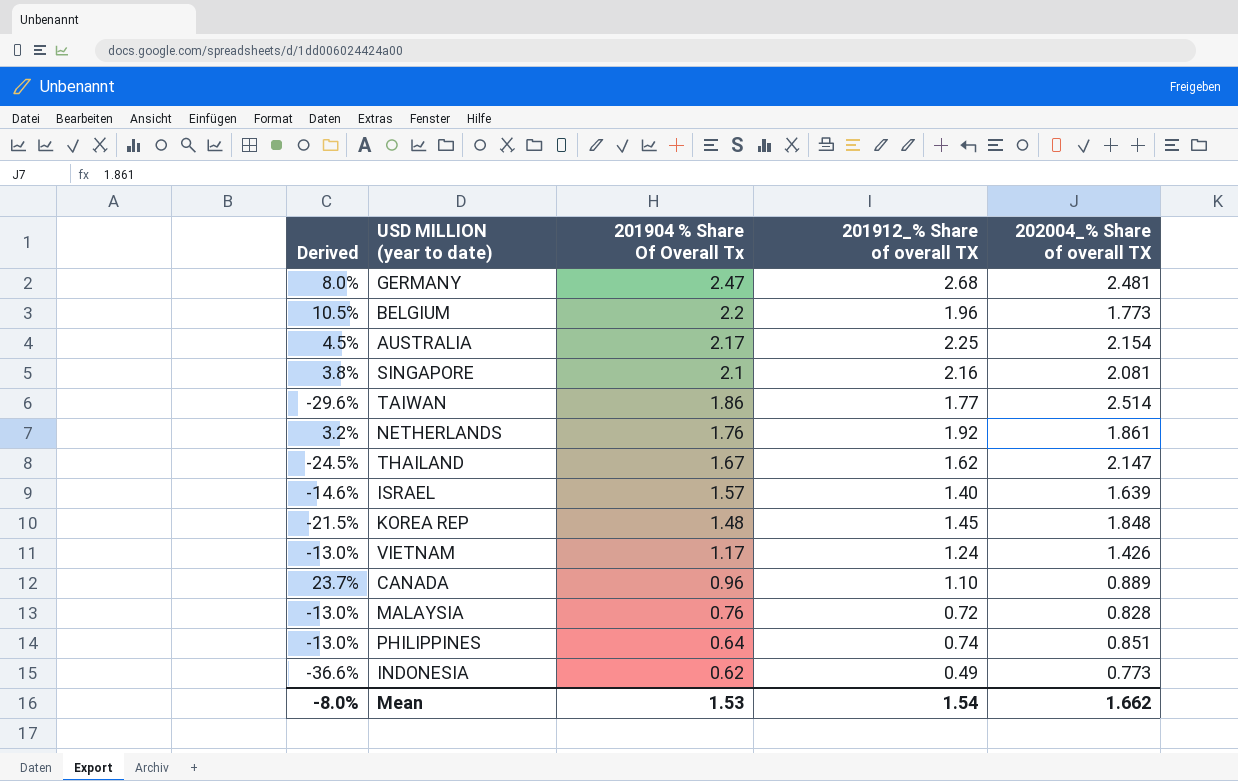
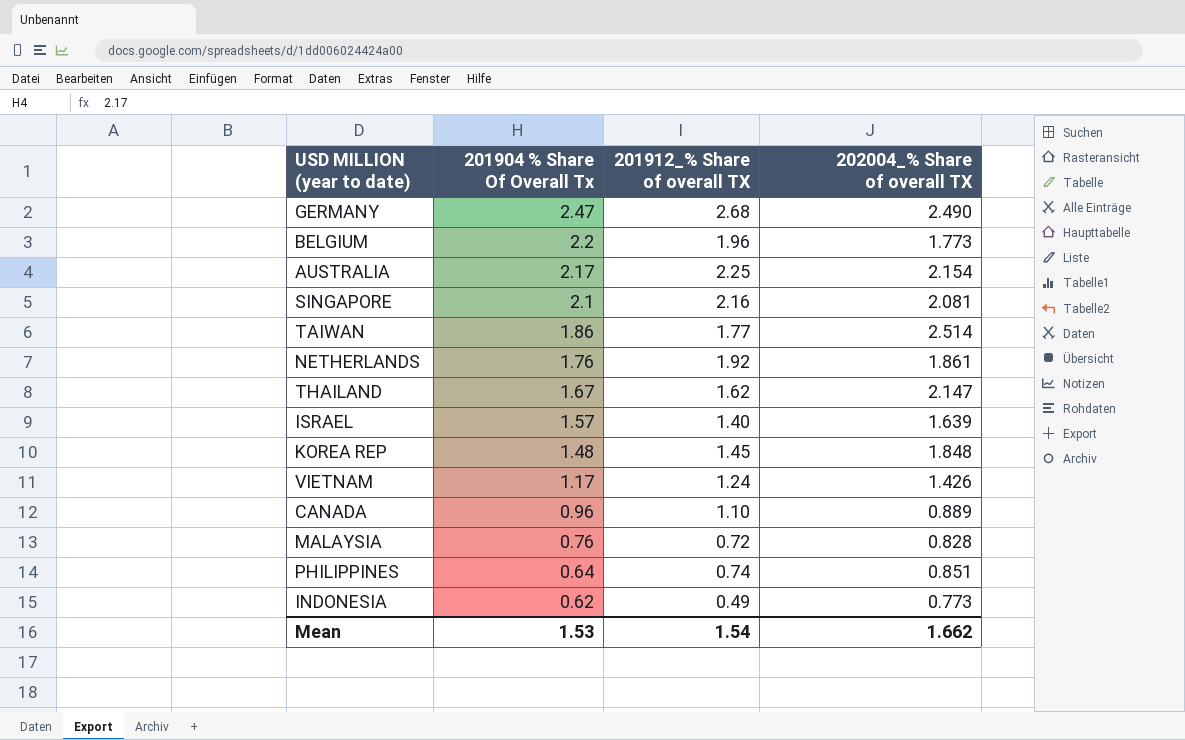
column Derived | formula: ([201912_% Share of overall TX] - [202004_% Share of overall TX]) / [202004_% Share of overall TX] -> none
GERMANY | 202004_% Share of overall TX: 2.481 -> 2.490

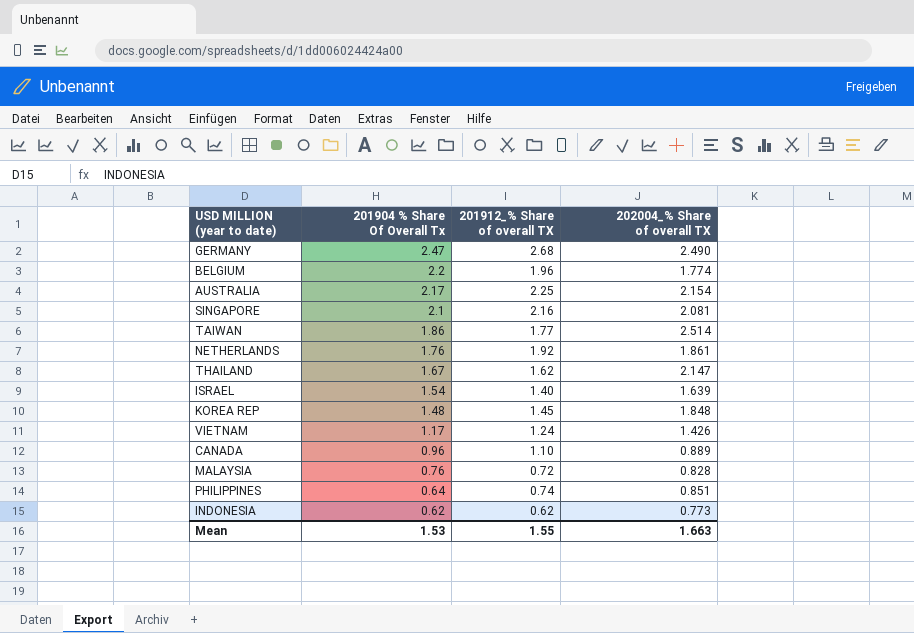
BELGIUM | 202004_% Share of overall TX: 1.773 -> 1.774
ISRAEL | 201904 % Share Of Overall Tx: 1.57 -> 1.54
INDONESIA | 201912_% Share of overall TX: 0.49 -> 0.62
Mean | 201912_% Share of overall TX: 1.54 -> 1.55
Mean | 202004_% Share of overall TX: 1.662 -> 1.663

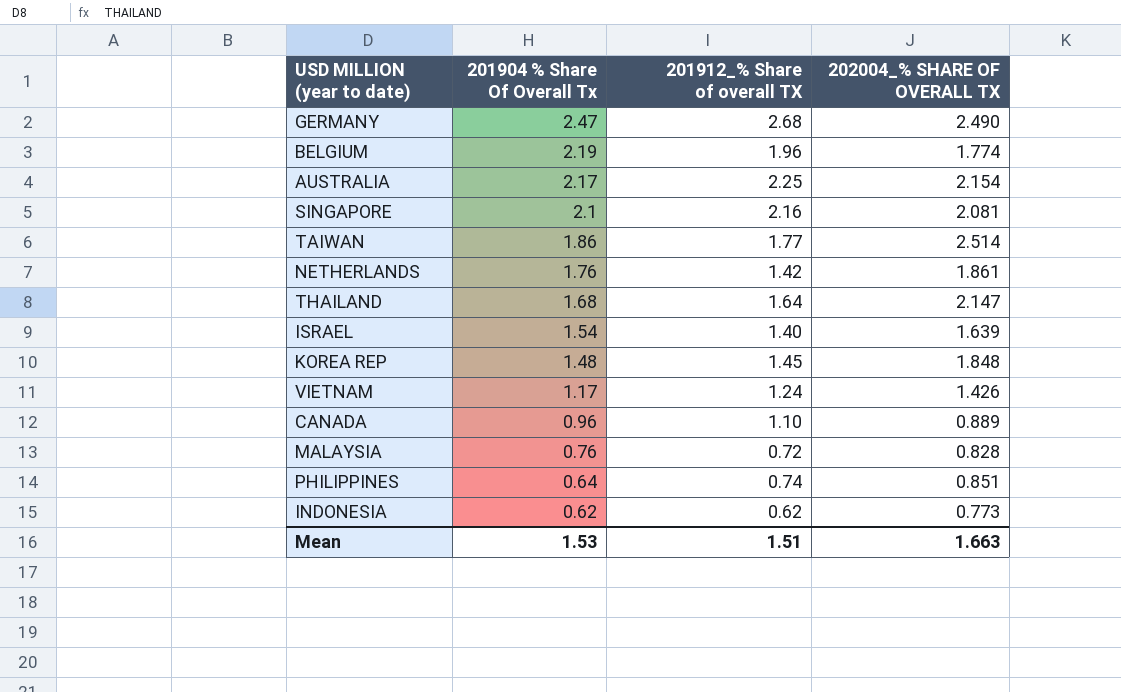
column name: 202004_% Share of overall TX -> 202004_% SHARE OF OVERALL TX
BELGIUM | 201904 % Share Of Overall Tx: 2.2 -> 2.19
NETHERLANDS | 201912_% Share of overall TX: 1.92 -> 1.42
THAILAND | 201904 % Share Of Overall Tx: 1.67 -> 1.68
THAILAND | 201912_% Share of overall TX: 1.62 -> 1.64
Mean | 201912_% Share of overall TX: 1.55 -> 1.51

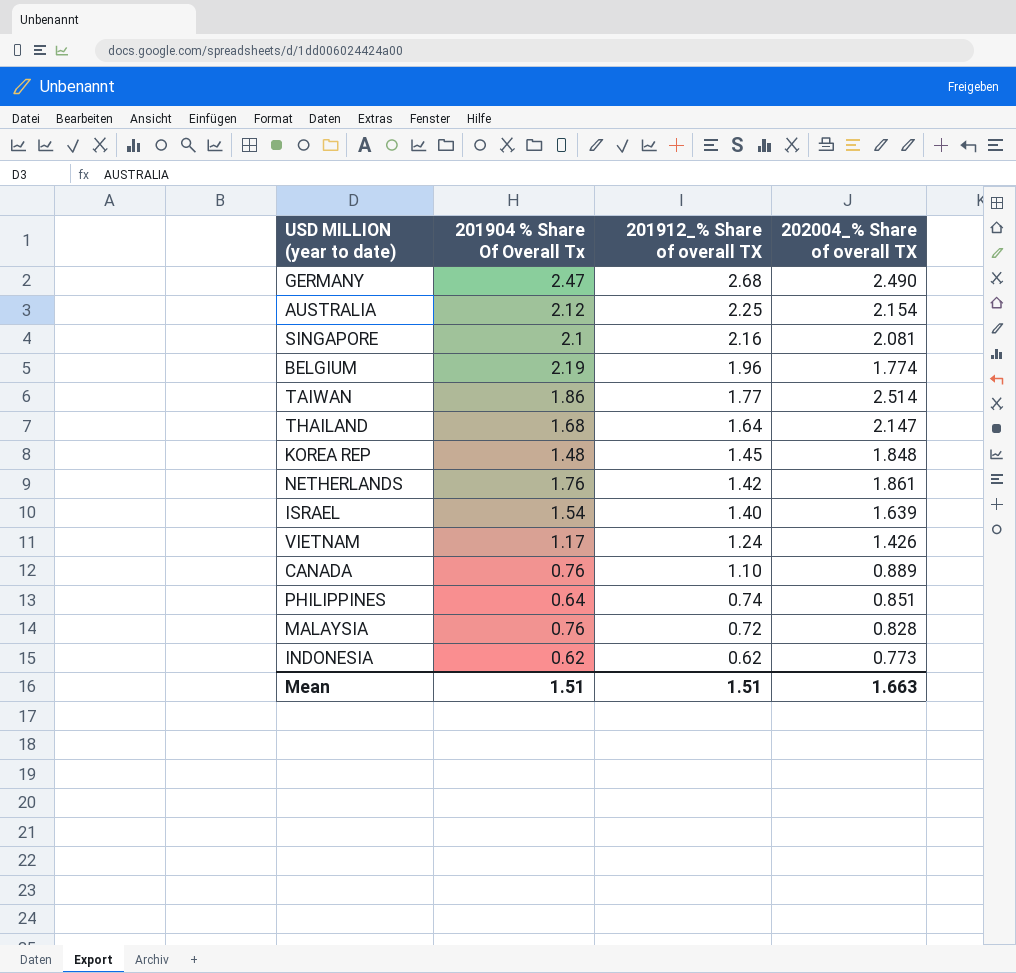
row order: 201904 % Share Of Overall Tx descending -> 201912_% Share of overall TX descending
column name: 202004_% SHARE OF OVERALL TX -> 202004_% Share of overall TX
AUSTRALIA | 201904 % Share Of Overall Tx: 2.17 -> 2.12
CANADA | 201904 % Share Of Overall Tx: 0.96 -> 0.76
Mean | 201904 % Share Of Overall Tx: 1.53 -> 1.51

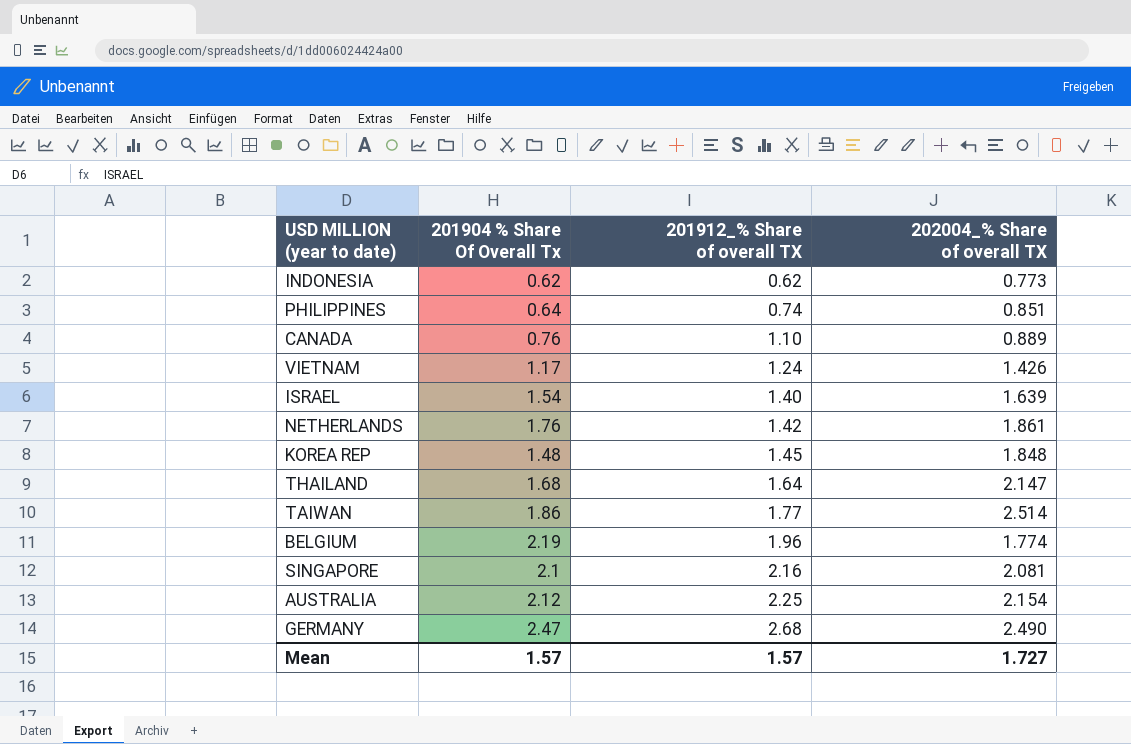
row order: 201912_% Share of overall TX descending -> 201912_% Share of overall TX ascending
row MALAYSIA: 0.76 | 0.72 | 0.828 -> none
Mean | 201904 % Share Of Overall Tx: 1.51 -> 1.57
Mean | 201912_% Share of overall TX: 1.51 -> 1.57
Mean | 202004_% Share of overall TX: 1.663 -> 1.727

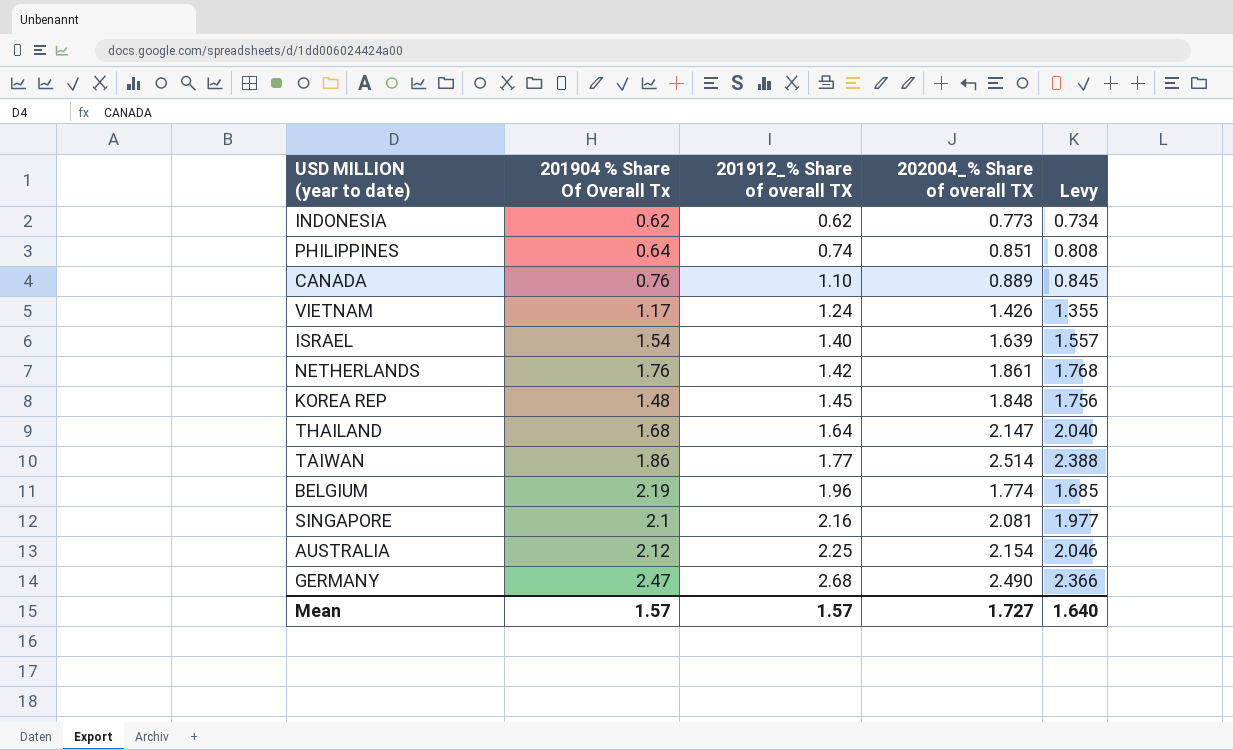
column Levy | formula: none -> [202004_% Share of overall TX] * 0.95

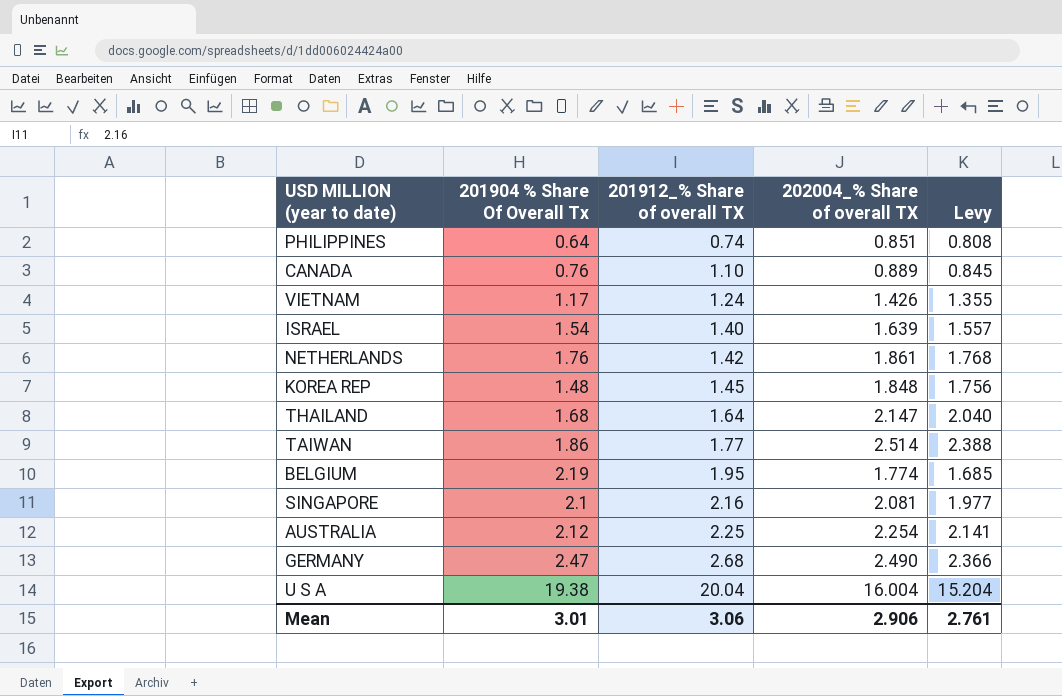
row INDONESIA: 0.62 | 0.62 | 0.773 | 0.734 -> none
BELGIUM | 201912_% Share of overall TX: 1.96 -> 1.95
AUSTRALIA | 202004_% Share of overall TX: 2.154 -> 2.254
AUSTRALIA | Levy: 2.046 -> 2.141
row U S A: none -> 19.38 | 20.04 | 16.004 | 15.204
Mean | 201904 % Share Of Overall Tx: 1.57 -> 3.01
Mean | 201912_% Share of overall TX: 1.57 -> 3.06
Mean | 202004_% Share of overall TX: 1.727 -> 2.906
Mean | Levy: 1.640 -> 2.761

